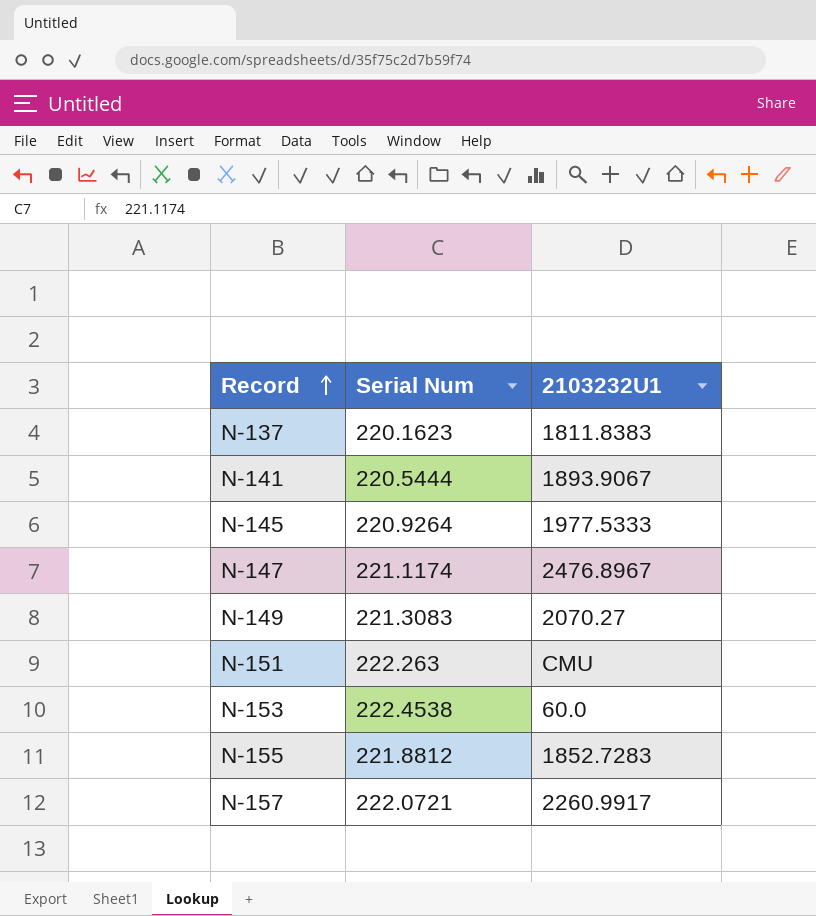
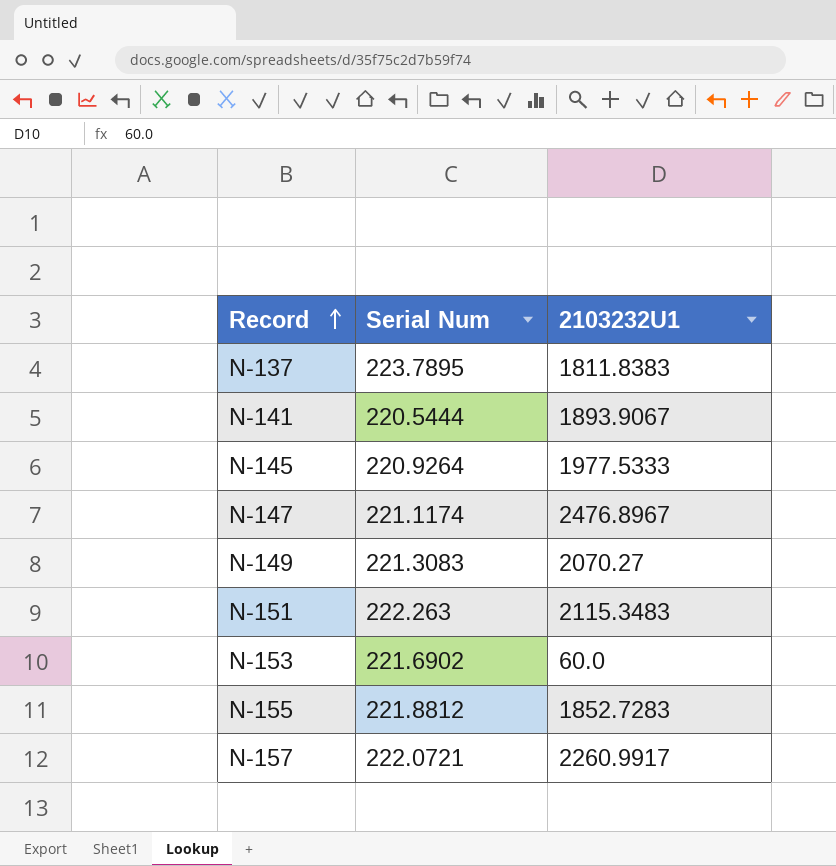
N-137 | Serial Num: 220.1623 -> 223.7895
N-151 | 2103232U1: CMU -> 2115.3483
N-153 | Serial Num: 222.4538 -> 221.6902

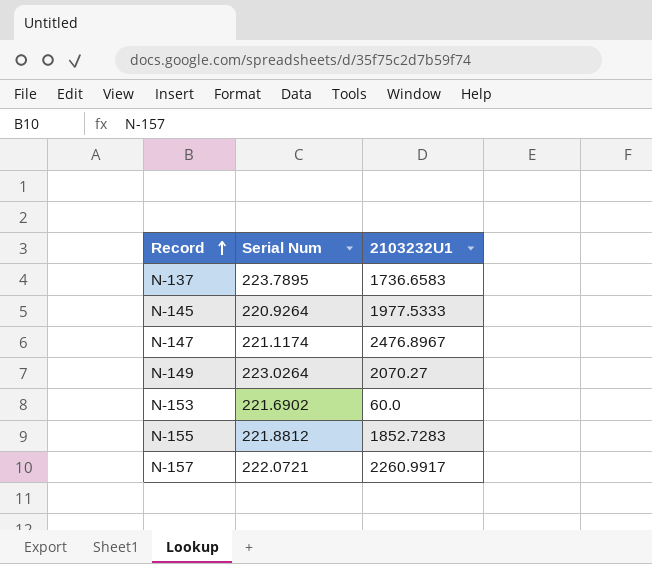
row N-141: 220.5444 | 1893.9067 -> none
row N-151: 222.263 | 2115.3483 -> none
N-137 | 2103232U1: 1811.8383 -> 1736.6583
N-149 | Serial Num: 221.3083 -> 223.0264

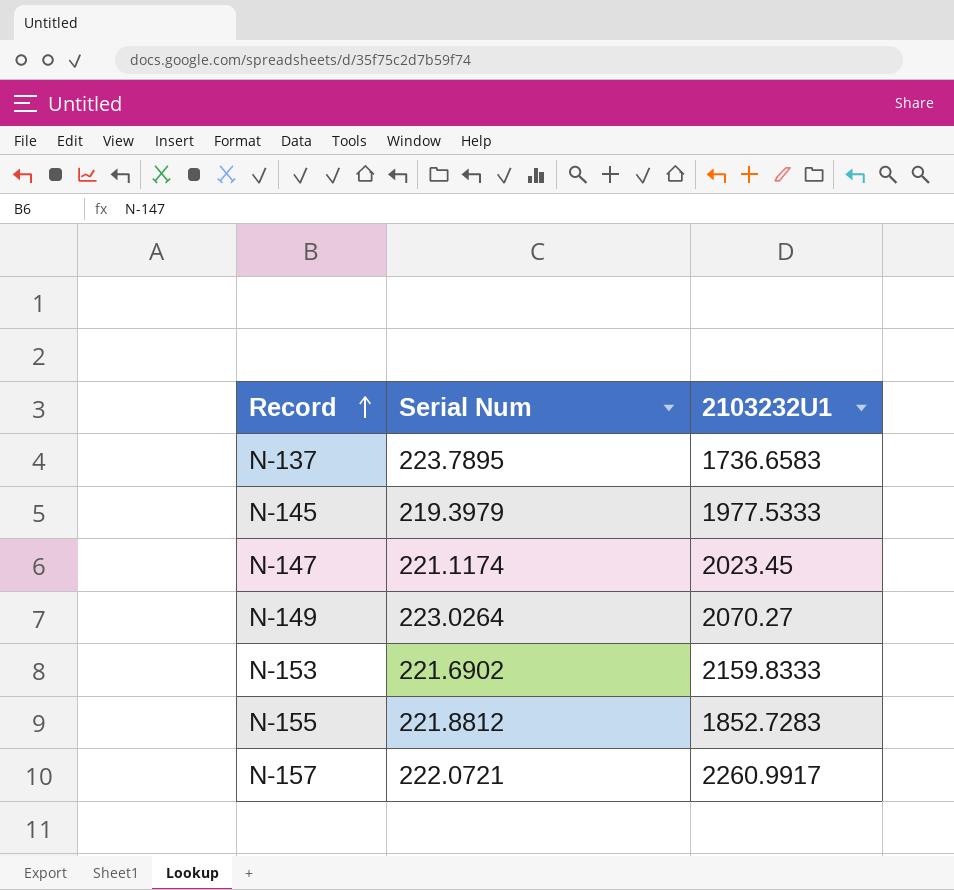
N-145 | Serial Num: 220.9264 -> 219.3979
N-147 | 2103232U1: 2476.8967 -> 2023.45
N-153 | 2103232U1: 60.0 -> 2159.8333

